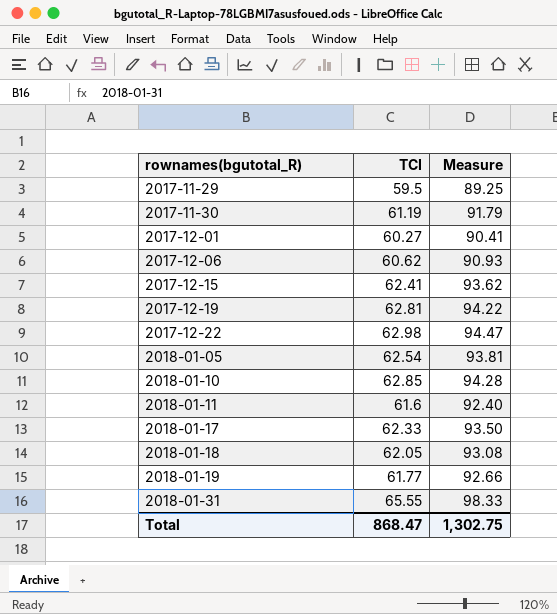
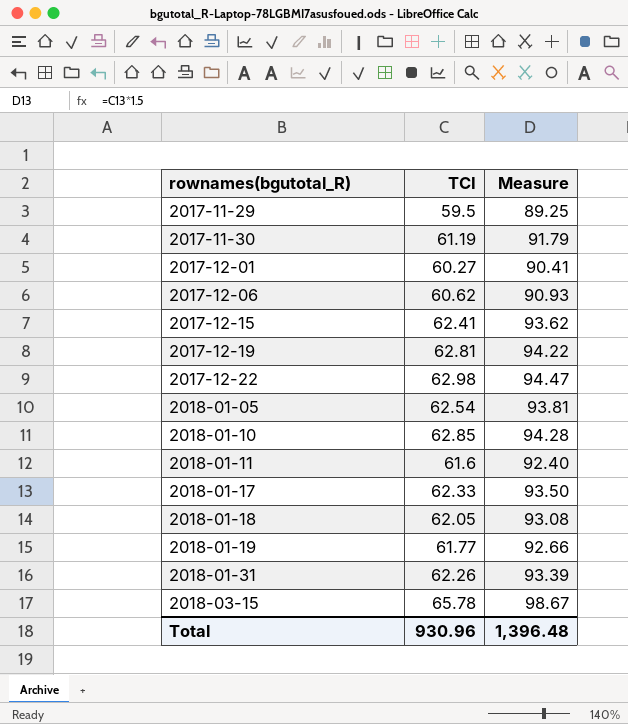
2018-01-31 | TCI: 65.55 -> 62.26
2018-01-31 | Measure: 98.33 -> 93.39
row 2018-03-15: none -> 65.78 | 98.67
Total | TCI: 868.47 -> 930.96
Total | Measure: 1,302.75 -> 1,396.48

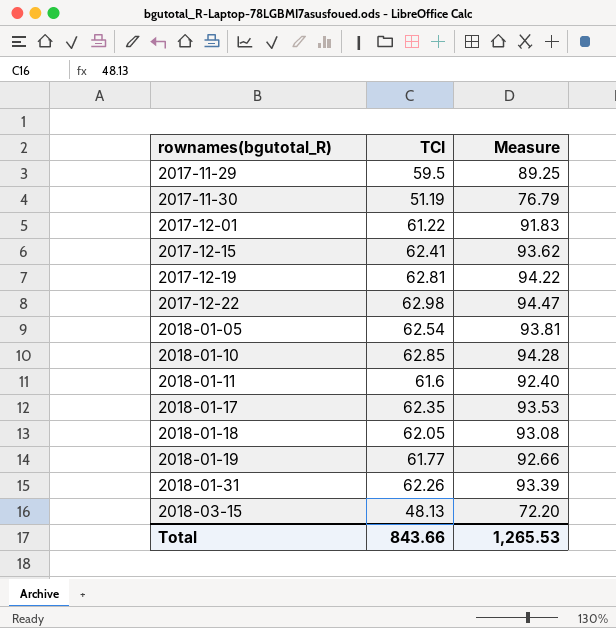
row 2017-12-06: 60.62 | 90.93 -> none
2017-11-30 | TCI: 61.19 -> 51.19
2017-11-30 | Measure: 91.79 -> 76.79
2017-12-01 | TCI: 60.27 -> 61.22
2017-12-01 | Measure: 90.41 -> 91.83
2018-01-17 | TCI: 62.33 -> 62.35
2018-01-17 | Measure: 93.50 -> 93.53
2018-03-15 | TCI: 65.78 -> 48.13
2018-03-15 | Measure: 98.67 -> 72.20
Total | TCI: 930.96 -> 843.66
Total | Measure: 1,396.48 -> 1,265.53

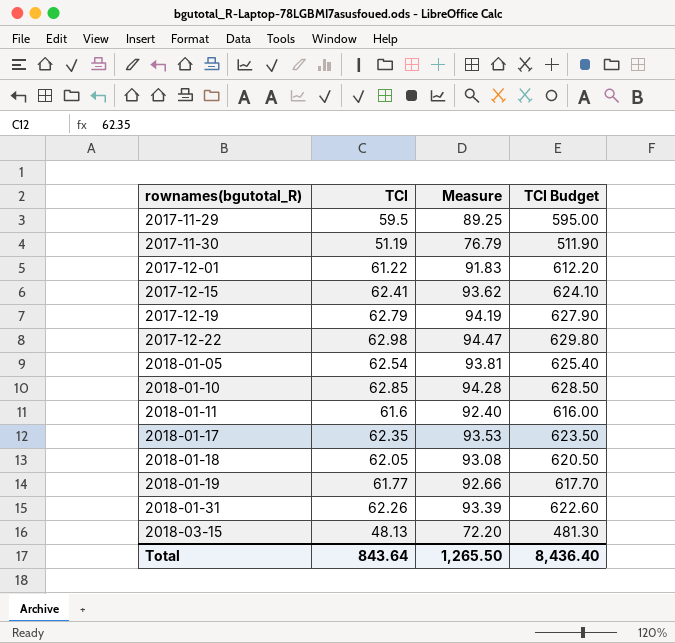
column TCI Budget | formula: none -> [TCI] * 10
2017-12-19 | TCI: 62.81 -> 62.79
2017-12-19 | Measure: 94.22 -> 94.19
Total | TCI: 843.66 -> 843.64
Total | Measure: 1,265.53 -> 1,265.50

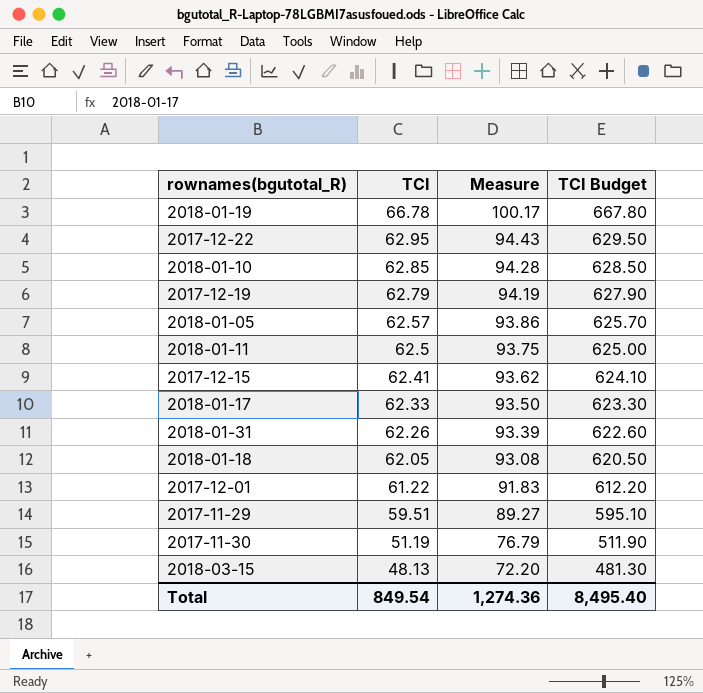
row order: rownames(bgutotal_R) ascending -> TCI descending
2018-01-19 | TCI: 61.77 -> 66.78
2018-01-19 | Measure: 92.66 -> 100.17
2018-01-19 | TCI Budget: 617.70 -> 667.80
2017-12-22 | TCI: 62.98 -> 62.95
2017-12-22 | Measure: 94.47 -> 94.43
2017-12-22 | TCI Budget: 629.80 -> 629.50
2018-01-05 | TCI: 62.54 -> 62.57
2018-01-05 | Measure: 93.81 -> 93.86
2018-01-05 | TCI Budget: 625.40 -> 625.70
2018-01-11 | TCI: 61.6 -> 62.5
2018-01-11 | Measure: 92.40 -> 93.75
2018-01-11 | TCI Budget: 616.00 -> 625.00
2018-01-17 | TCI: 62.35 -> 62.33
2018-01-17 | Measure: 93.53 -> 93.50
2018-01-17 | TCI Budget: 623.50 -> 623.30
2017-11-29 | TCI: 59.5 -> 59.51
2017-11-29 | Measure: 89.25 -> 89.27
2017-11-29 | TCI Budget: 595.00 -> 595.10
Total | TCI: 843.64 -> 849.54
Total | Measure: 1,265.50 -> 1,274.36
Total | TCI Budget: 8,436.40 -> 8,495.40

